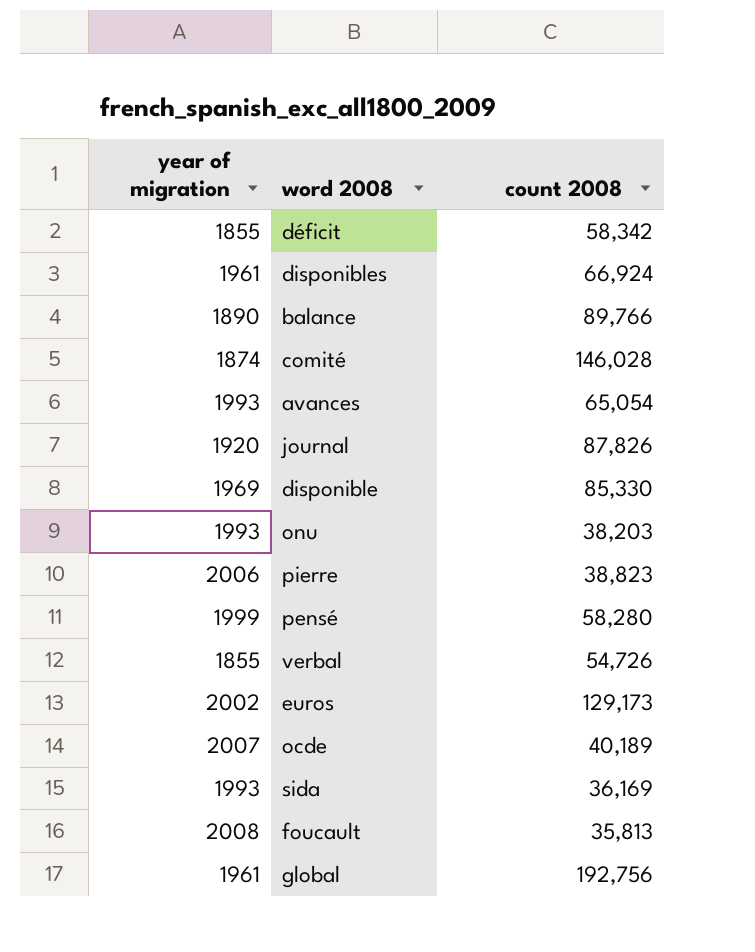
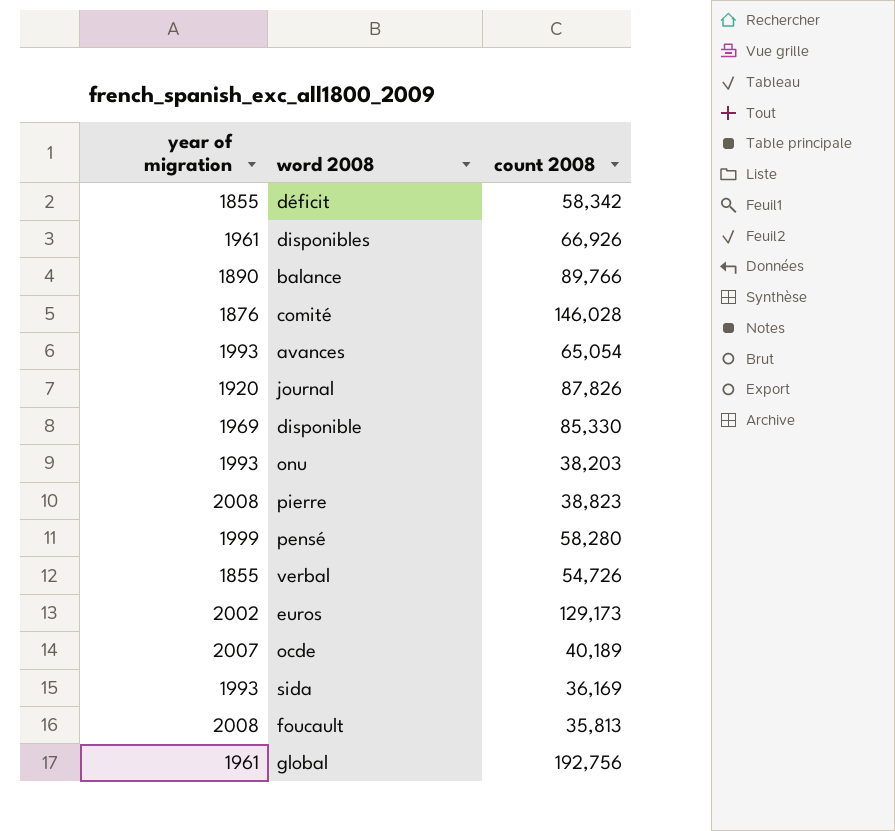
disponibles | count 2008: 66,924 -> 66,926
comité | year of migration: 1874 -> 1876
pierre | year of migration: 2006 -> 2008

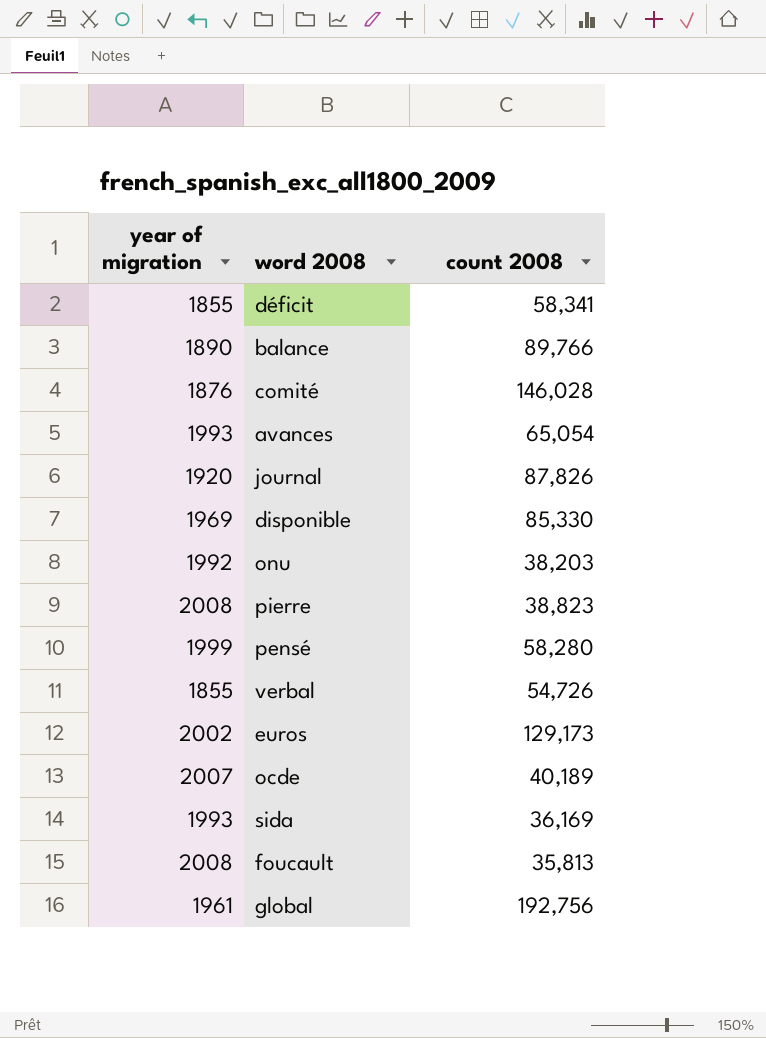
row disponibles: 1961 | 66,926 -> none
déficit | count 2008: 58,342 -> 58,341
onu | year of migration: 1993 -> 1992

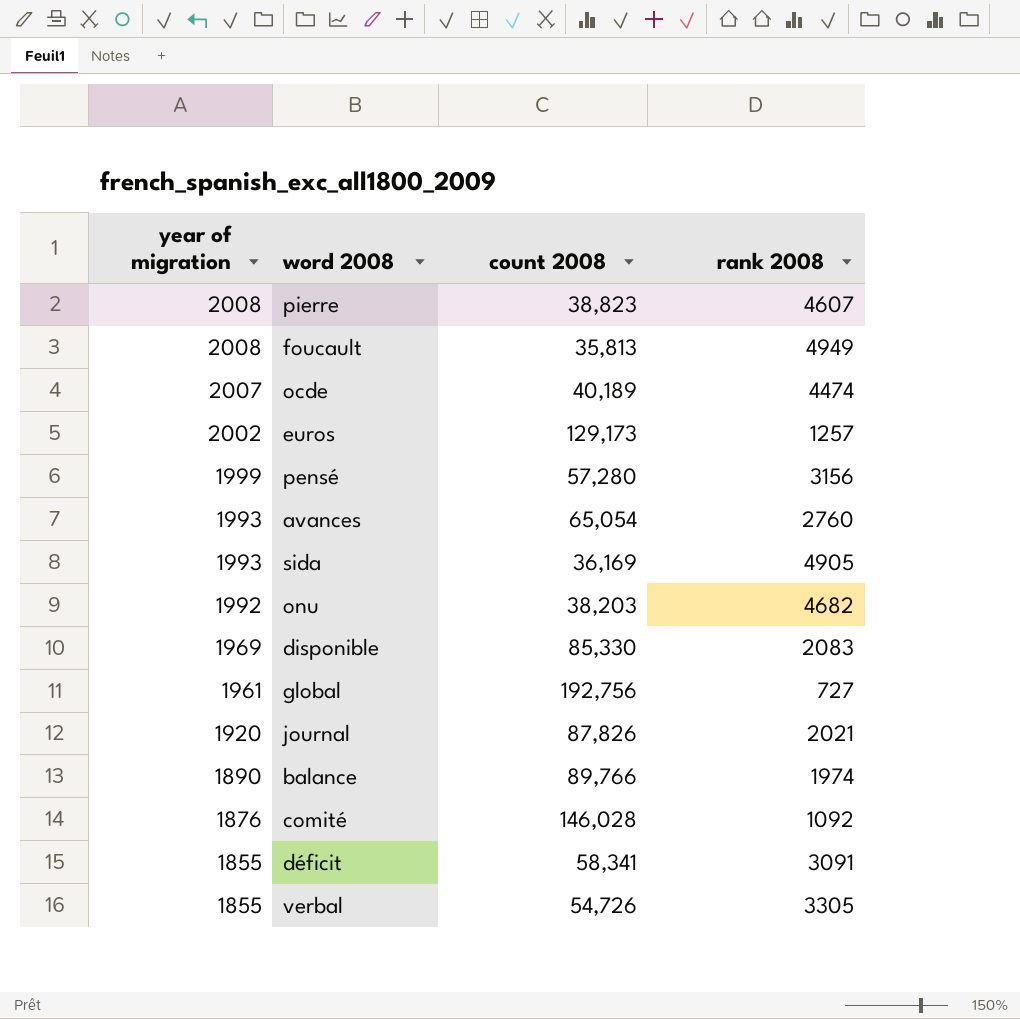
row order: none -> year of migration descending
column rank 2008 | position: none -> 4
pensé | count 2008: 58,280 -> 57,280

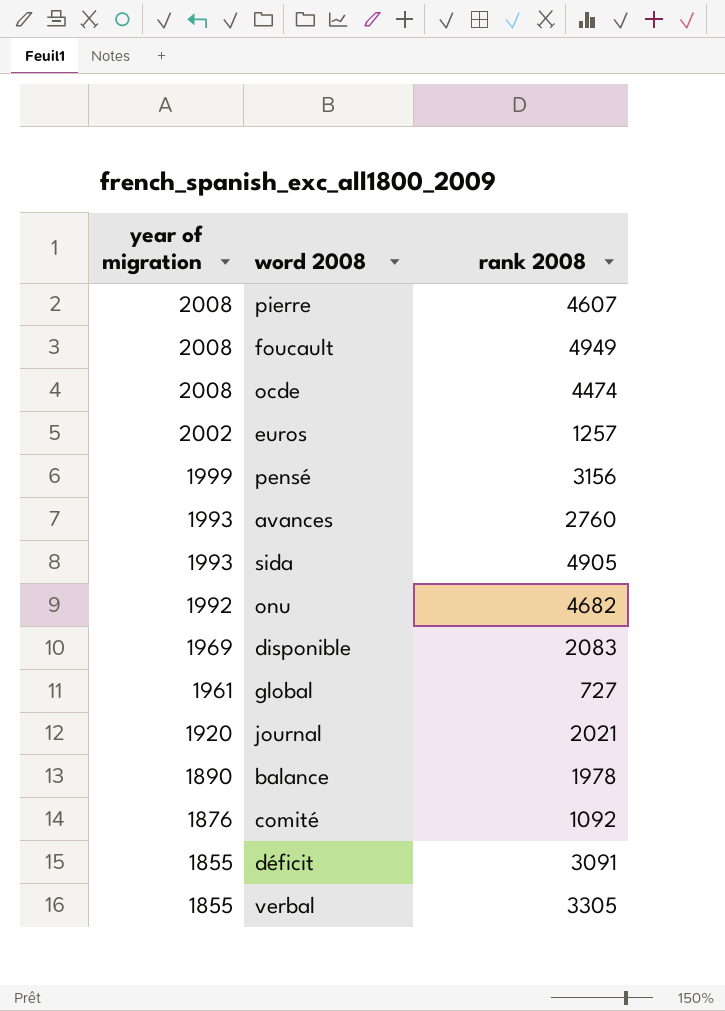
column count 2008 | position: 3 -> none
ocde | year of migration: 2007 -> 2008
balance | rank 2008: 1974 -> 1978

